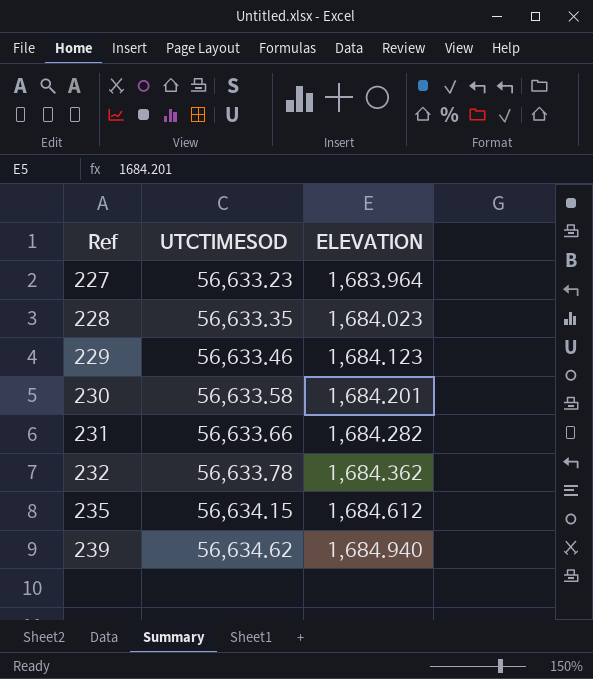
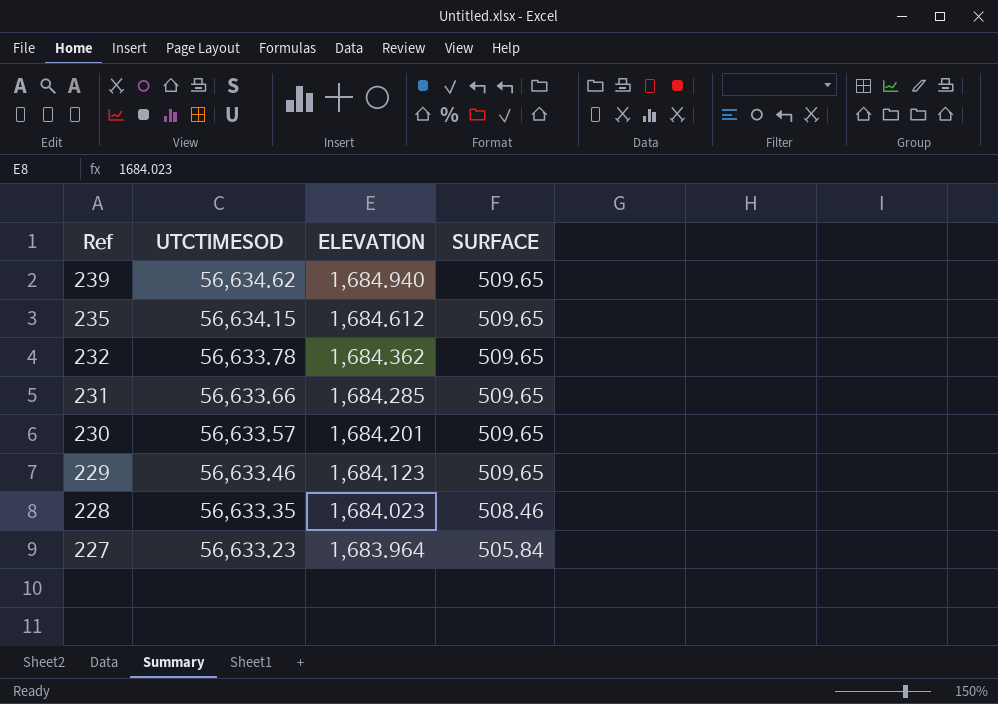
row order: Ref ascending -> Ref descending
column SURFACE | position: none -> 4
231 | ELEVATION: 1,684.282 -> 1,684.285
230 | UTCTIMESOD: 56,633.58 -> 56,633.57

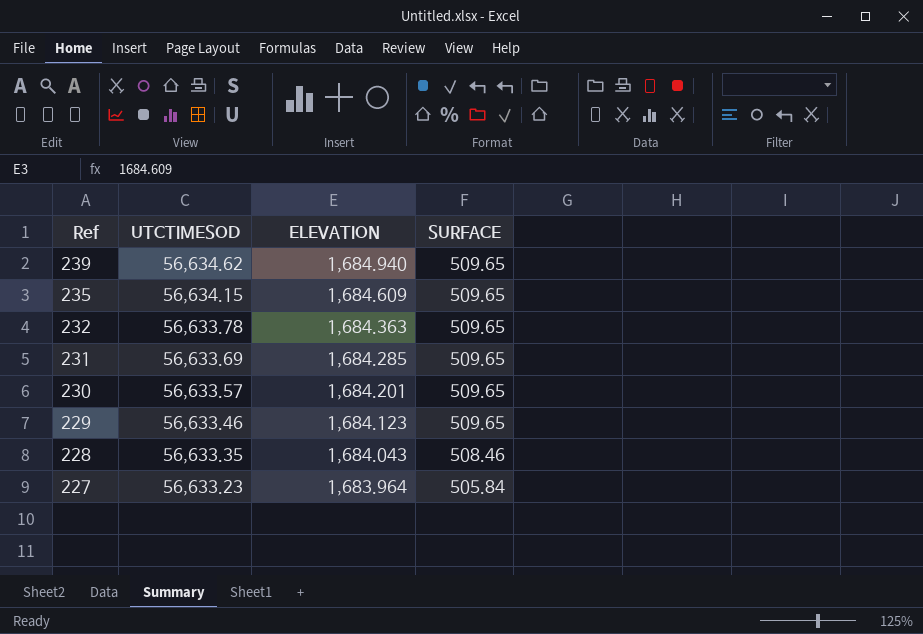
235 | ELEVATION: 1,684.612 -> 1,684.609
232 | ELEVATION: 1,684.362 -> 1,684.363
231 | UTCTIMESOD: 56,633.66 -> 56,633.69
228 | ELEVATION: 1,684.023 -> 1,684.043

